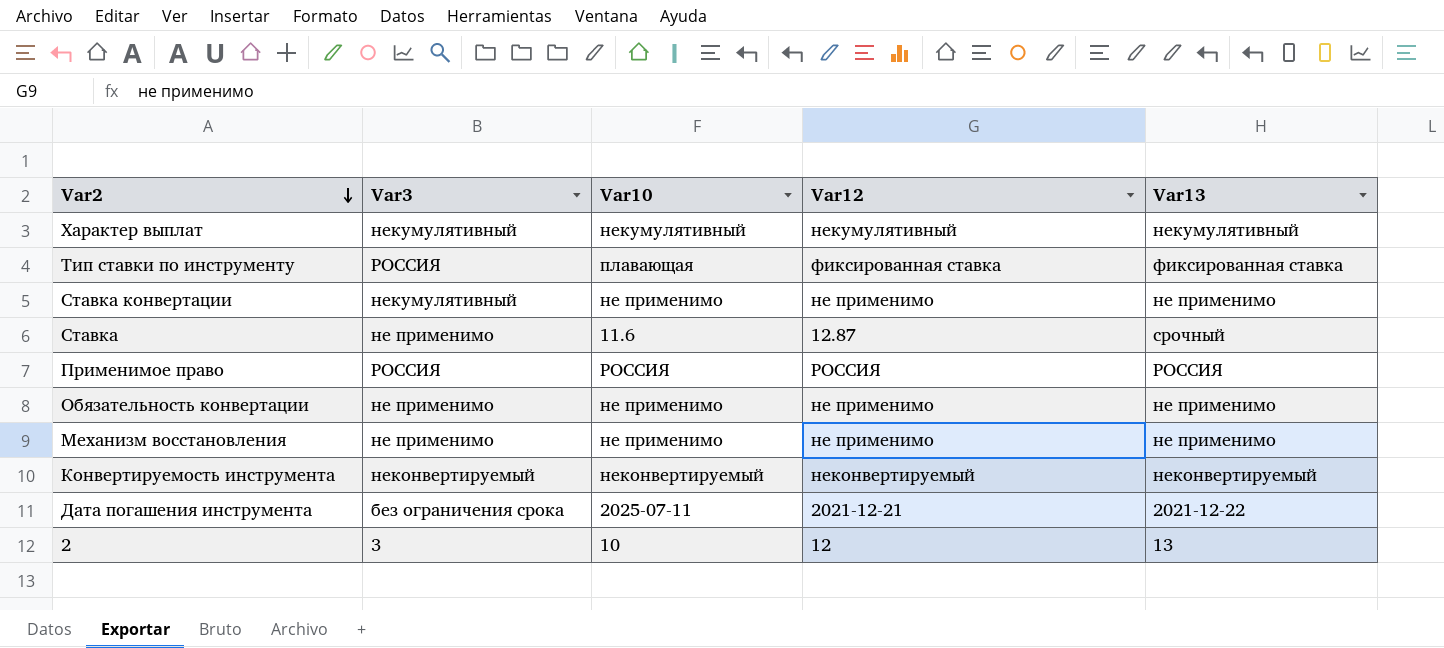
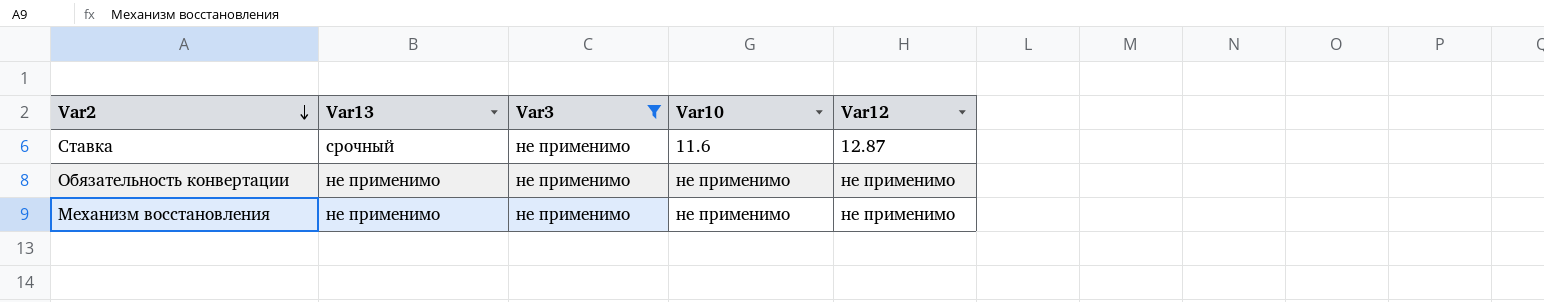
filter: none -> Var3 = не применимо
column Var13 | position: 5 -> 2

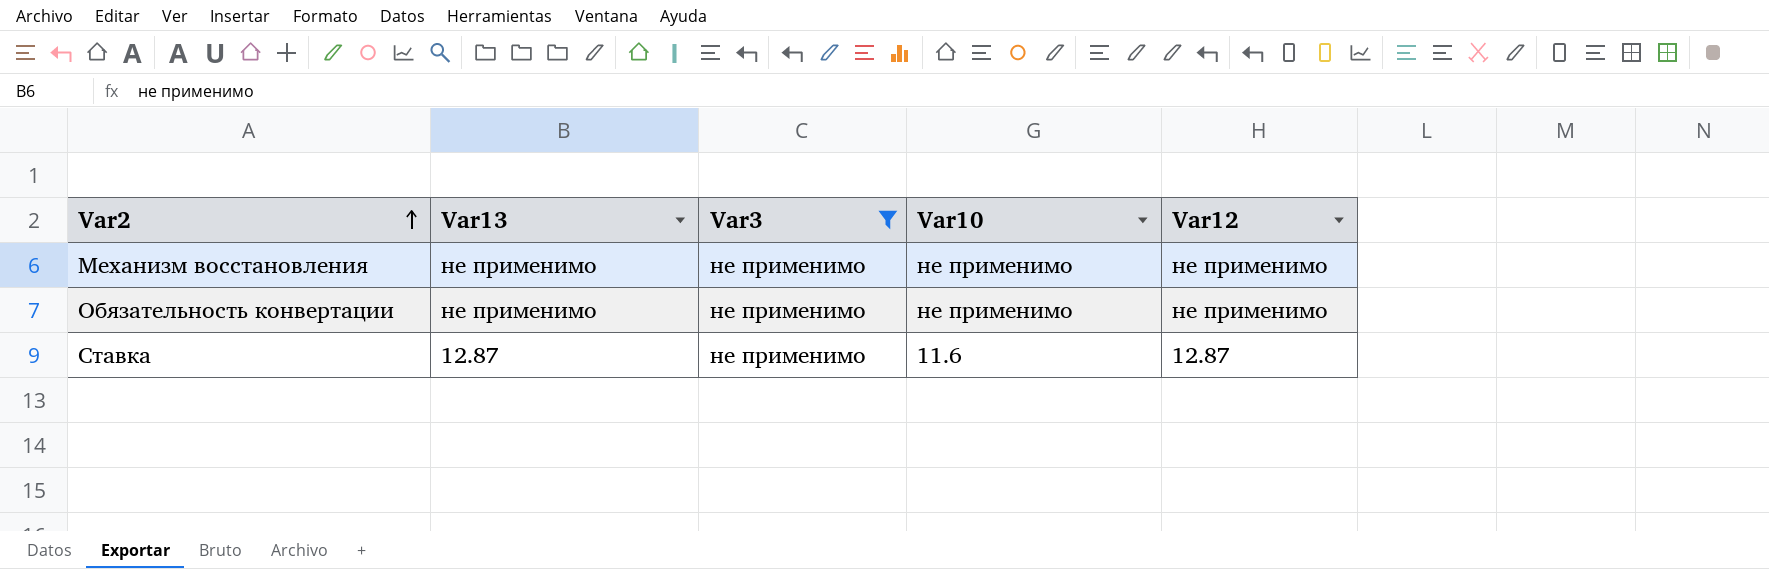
row order: Var2 descending -> Var2 ascending
Ставка | Var13: срочный -> 12.87

